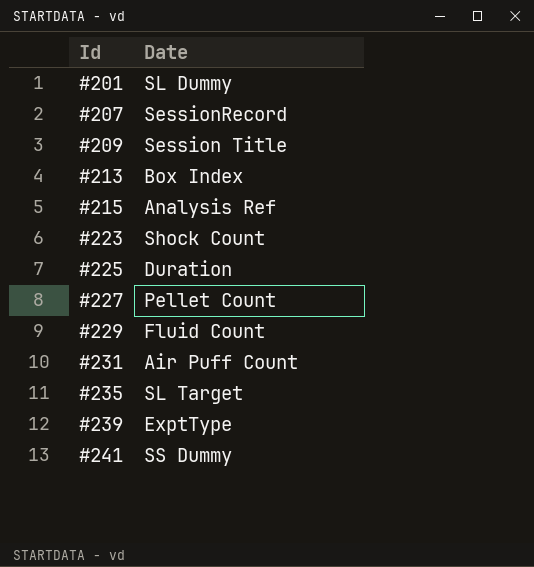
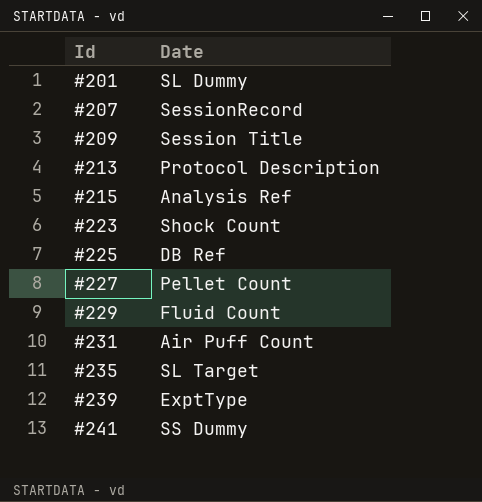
#213 | Date: Box Index -> Protocol Description
#225 | Date: Duration -> DB Ref

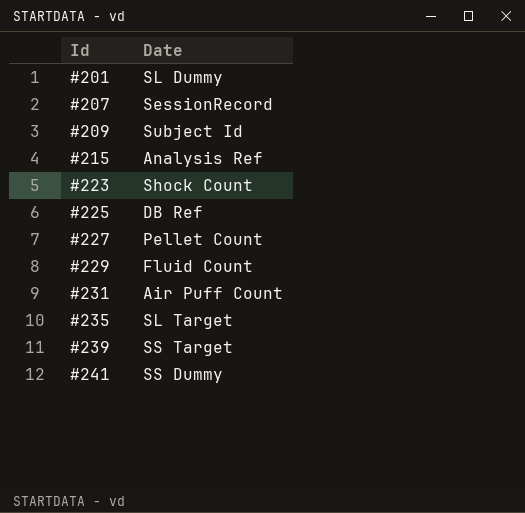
row #213: Protocol Description -> none
#209 | Date: Session Title -> Subject Id
#239 | Date: ExptType -> SS Target

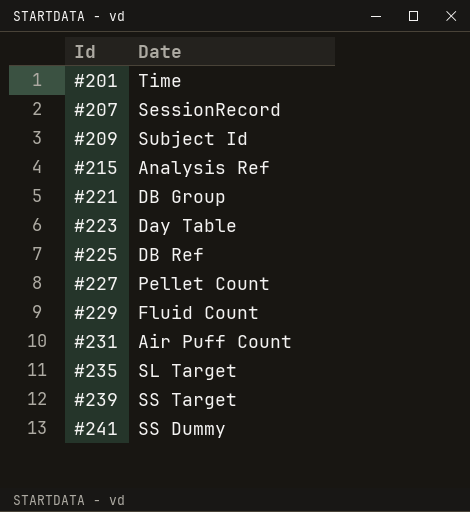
#201 | Date: SL Dummy -> Time
row #221: none -> DB Group
#223 | Date: Shock Count -> Day Table

